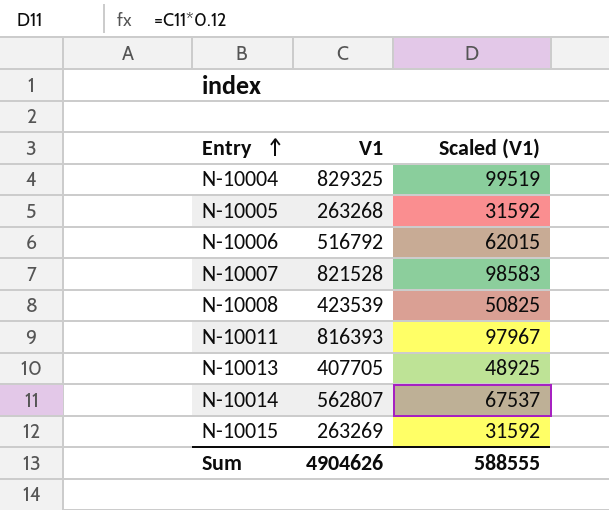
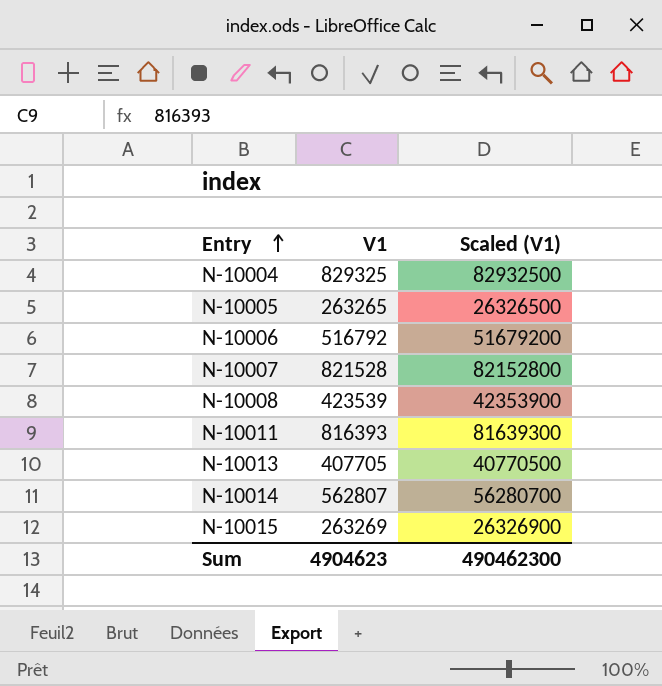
column Scaled (V1) | formula: [V1] * 0.12 -> [V1] * 100
N-10005 | V1: 263268 -> 263265
Sum | V1: 4904626 -> 4904623
Sum | Scaled (V1): 588555 -> 490462300

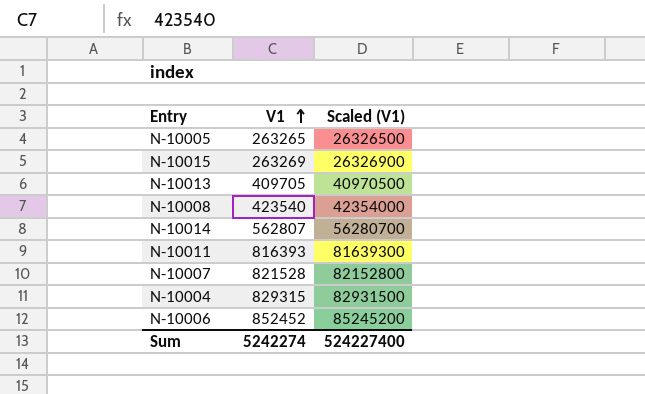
row order: Entry ascending -> V1 ascending
N-10013 | V1: 407705 -> 409705
N-10013 | Scaled (V1): 40770500 -> 40970500
N-10008 | V1: 423539 -> 423540
N-10008 | Scaled (V1): 42353900 -> 42354000
N-10004 | V1: 829325 -> 829315
N-10004 | Scaled (V1): 82932500 -> 82931500
N-10006 | V1: 516792 -> 852452
N-10006 | Scaled (V1): 51679200 -> 85245200
Sum | V1: 4904623 -> 5242274
Sum | Scaled (V1): 490462300 -> 524227400

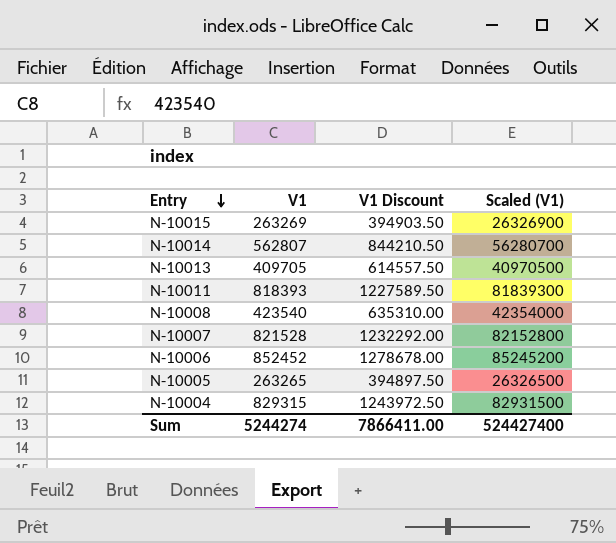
row order: V1 ascending -> Entry descending
column V1 Discount | formula: none -> [V1] * 1.5
N-10011 | V1: 816393 -> 818393
N-10011 | Scaled (V1): 81639300 -> 81839300
Sum | V1: 5242274 -> 5244274
Sum | Scaled (V1): 524227400 -> 524427400

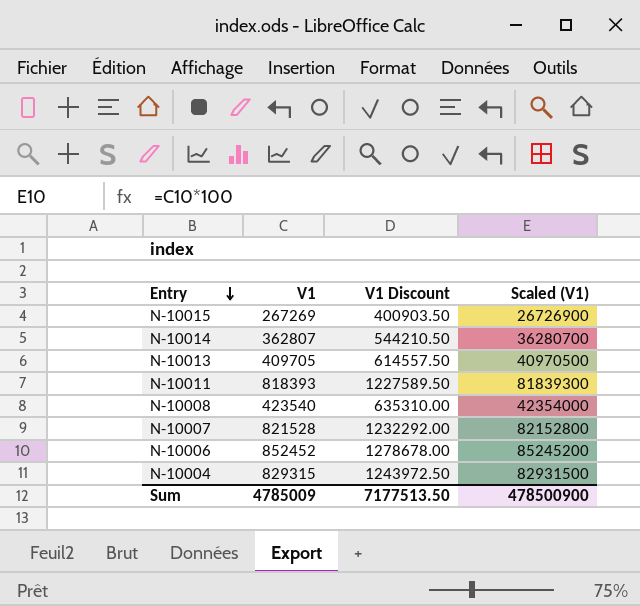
row N-10005: 263265 | 394897.50 | 26326500 -> none
N-10015 | V1: 263269 -> 267269
N-10015 | V1 Discount: 394903.50 -> 400903.50
N-10015 | Scaled (V1): 26326900 -> 26726900
N-10014 | V1: 562807 -> 362807
N-10014 | V1 Discount: 844210.50 -> 544210.50
N-10014 | Scaled (V1): 56280700 -> 36280700
Sum | V1: 5244274 -> 4785009
Sum | V1 Discount: 7866411.00 -> 7177513.50
Sum | Scaled (V1): 524427400 -> 478500900

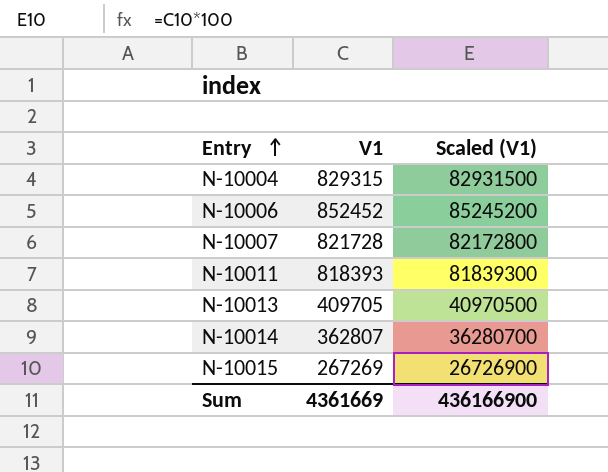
row order: Entry descending -> Entry ascending
column V1 Discount | formula: [V1] * 1.5 -> none
row N-10008: 423540 | 635310.00 | 42354000 -> none
N-10007 | V1: 821528 -> 821728
N-10007 | Scaled (V1): 82152800 -> 82172800
Sum | V1: 4785009 -> 4361669
Sum | Scaled (V1): 478500900 -> 436166900

